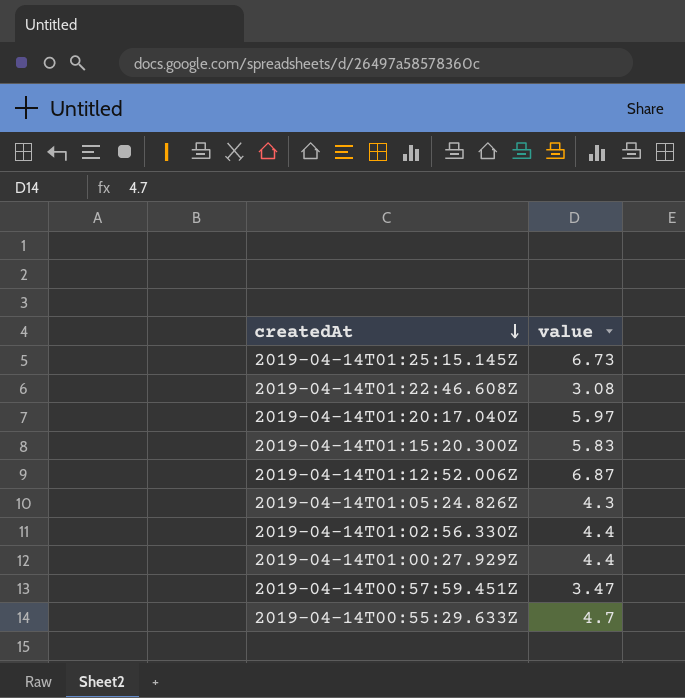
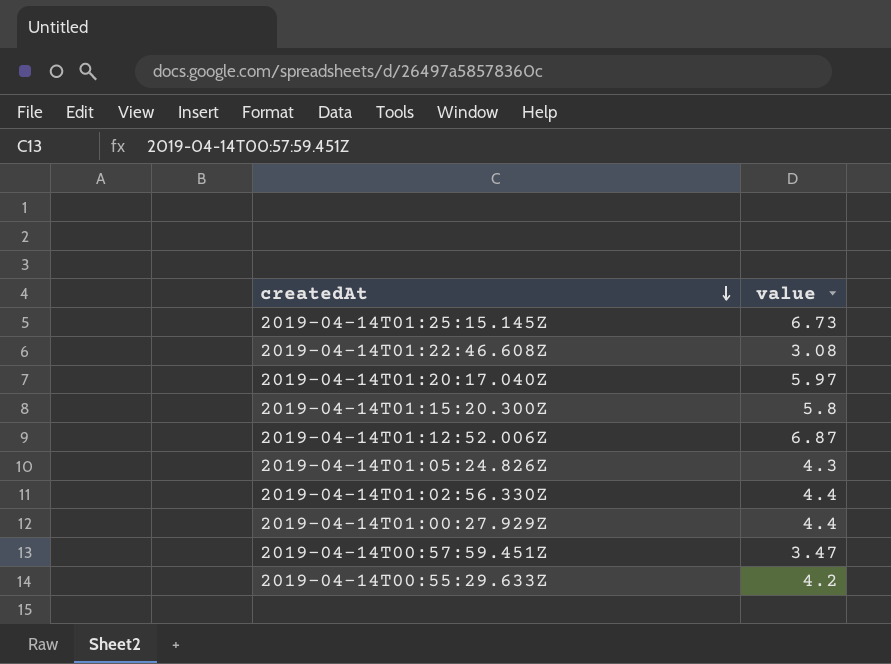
2019-04-14T01:15:20.300Z | value: 5.83 -> 5.8
2019-04-14T00:55:29.633Z | value: 4.7 -> 4.2

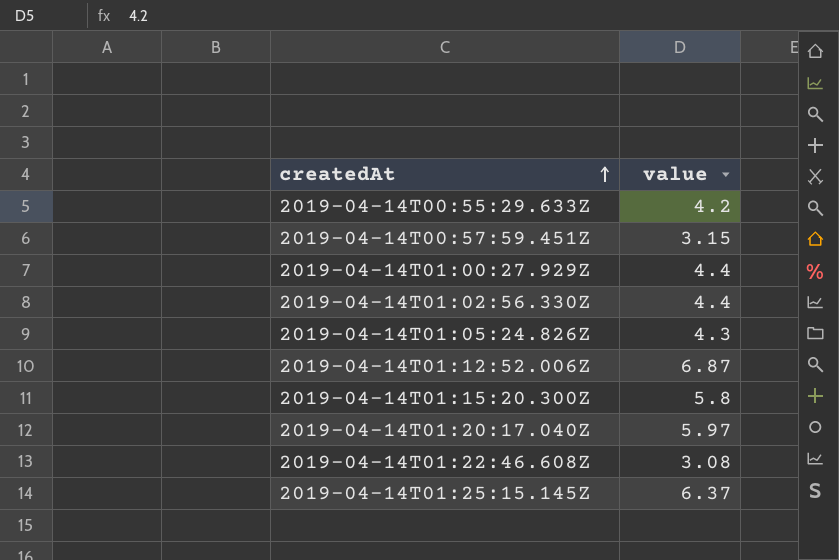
row order: createdAt descending -> createdAt ascending
2019-04-14T00:57:59.451Z | value: 3.47 -> 3.15
2019-04-14T01:25:15.145Z | value: 6.73 -> 6.37

